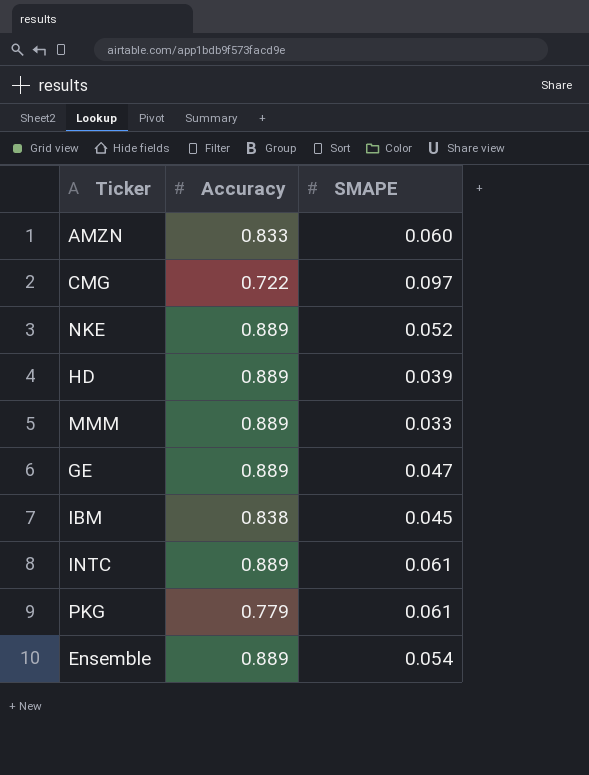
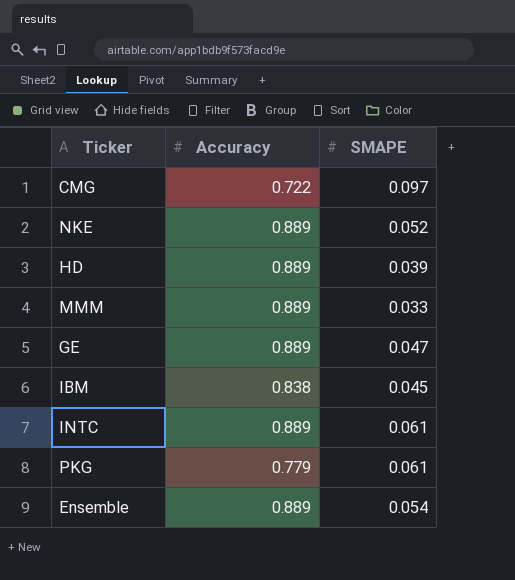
row AMZN: 0.833 | 0.060 -> none

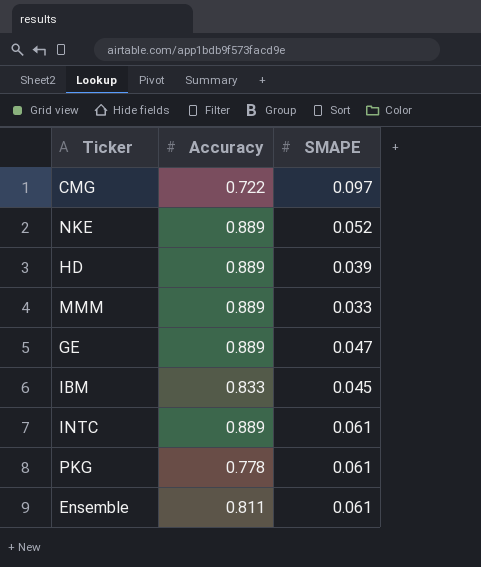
IBM | Accuracy: 0.838 -> 0.833
PKG | Accuracy: 0.779 -> 0.778
Ensemble | Accuracy: 0.889 -> 0.811
Ensemble | SMAPE: 0.054 -> 0.061

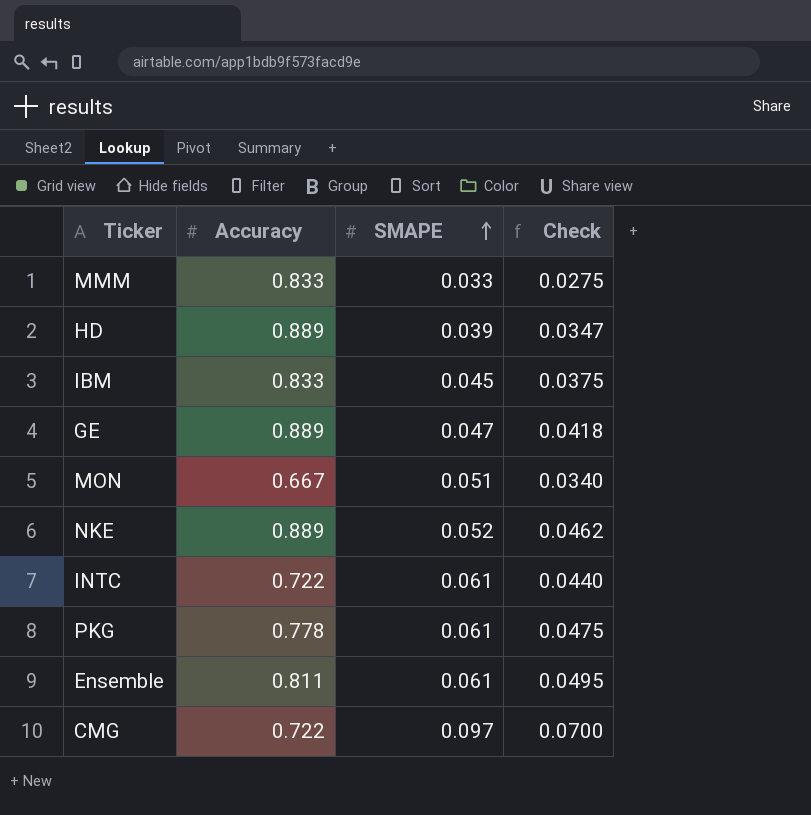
row order: none -> SMAPE ascending
column Check | formula: none -> [Accuracy] * [SMAPE]
MMM | Accuracy: 0.889 -> 0.833
row MON: none -> 0.667 | 0.051 | 0.0340
INTC | Accuracy: 0.889 -> 0.722

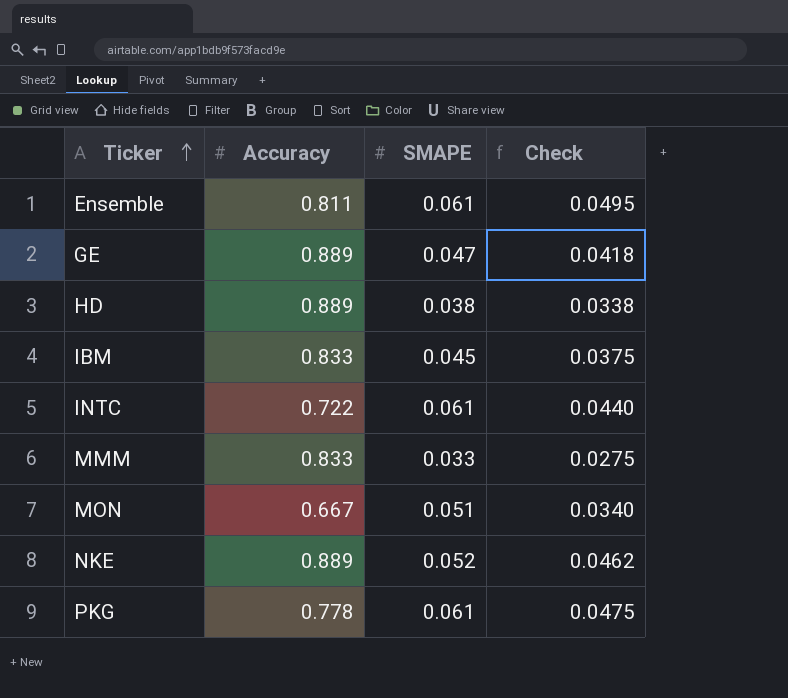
row order: SMAPE ascending -> Ticker ascending
row CMG: 0.722 | 0.097 | 0.0700 -> none
HD | SMAPE: 0.039 -> 0.038
HD | Check: 0.0347 -> 0.0338

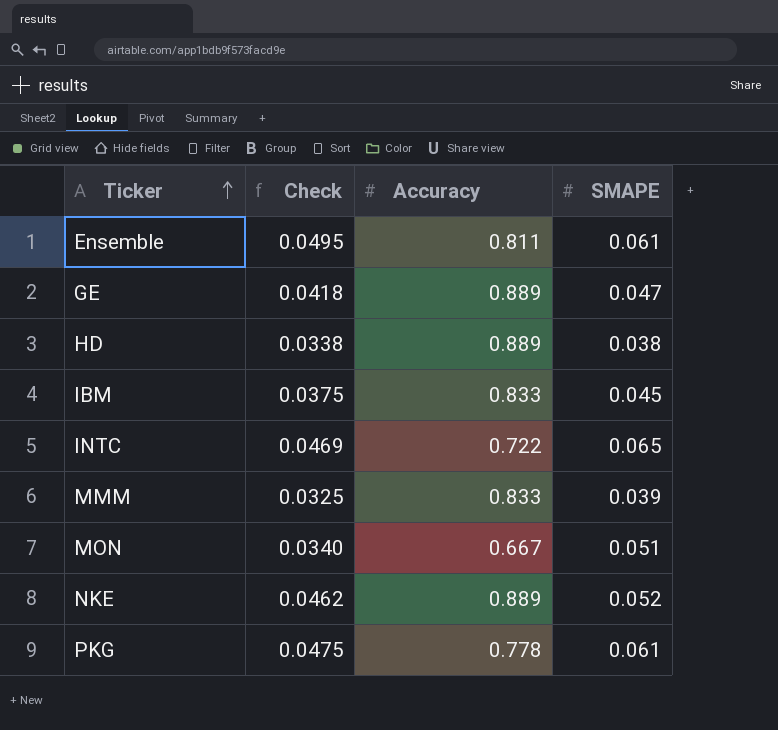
column Check | position: 4 -> 2
INTC | Check: 0.0440 -> 0.0469
INTC | SMAPE: 0.061 -> 0.065
MMM | Check: 0.0275 -> 0.0325
MMM | SMAPE: 0.033 -> 0.039

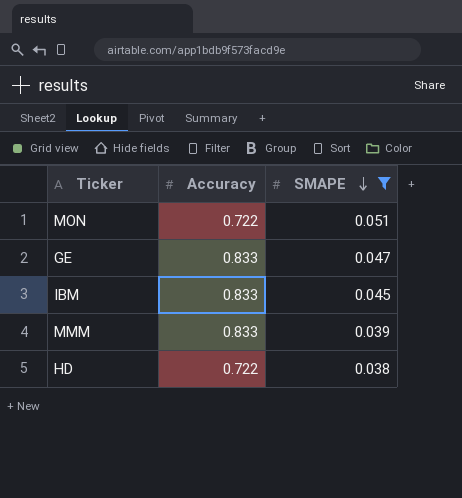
filter: none -> SMAPE <= 0.051
row order: Ticker ascending -> SMAPE descending
column Check | formula: [Accuracy] * [SMAPE] -> none
MON | Accuracy: 0.667 -> 0.722
GE | Accuracy: 0.889 -> 0.833
HD | Accuracy: 0.889 -> 0.722

